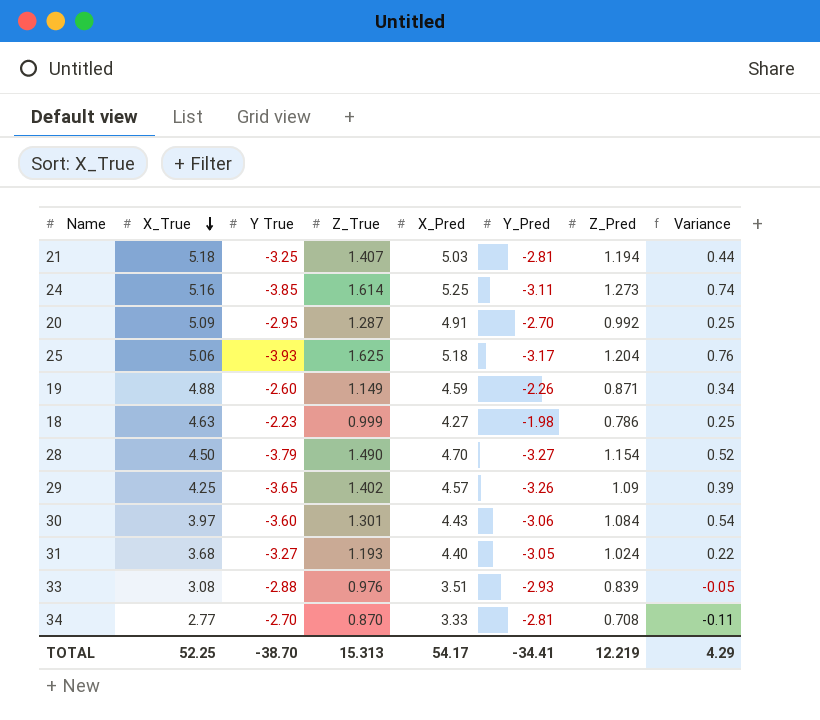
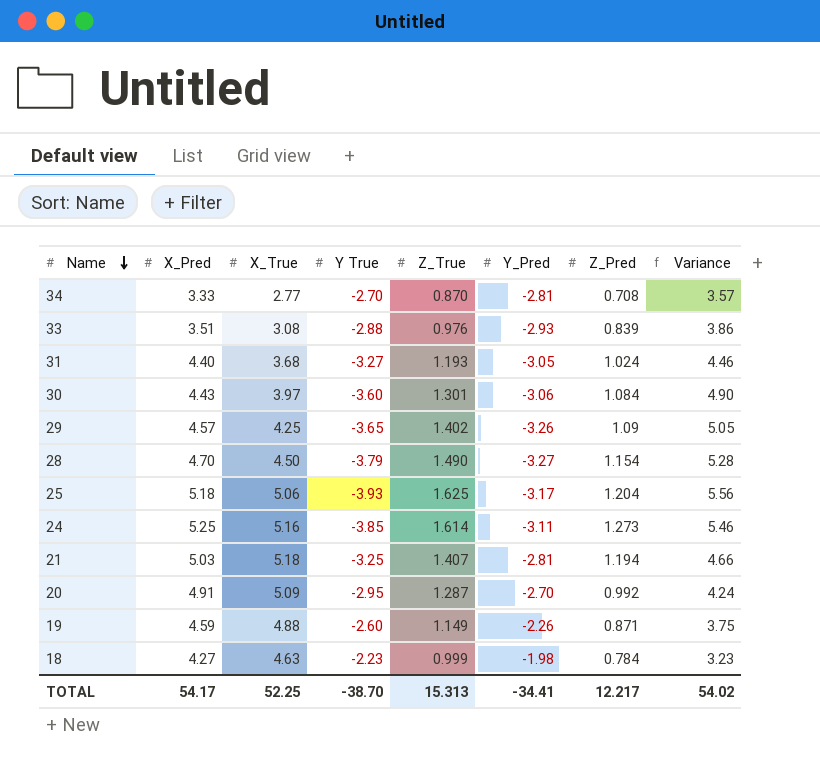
row order: X_True descending -> Name descending
column X_Pred | position: 5 -> 2
column Variance | formula: [Y_Pred] - [Y True] -> [Z_True] - [Y True]
18 | Z_Pred: 0.786 -> 0.784
TOTAL | Z_Pred: 12.219 -> 12.217
TOTAL | Variance: 4.29 -> 54.02

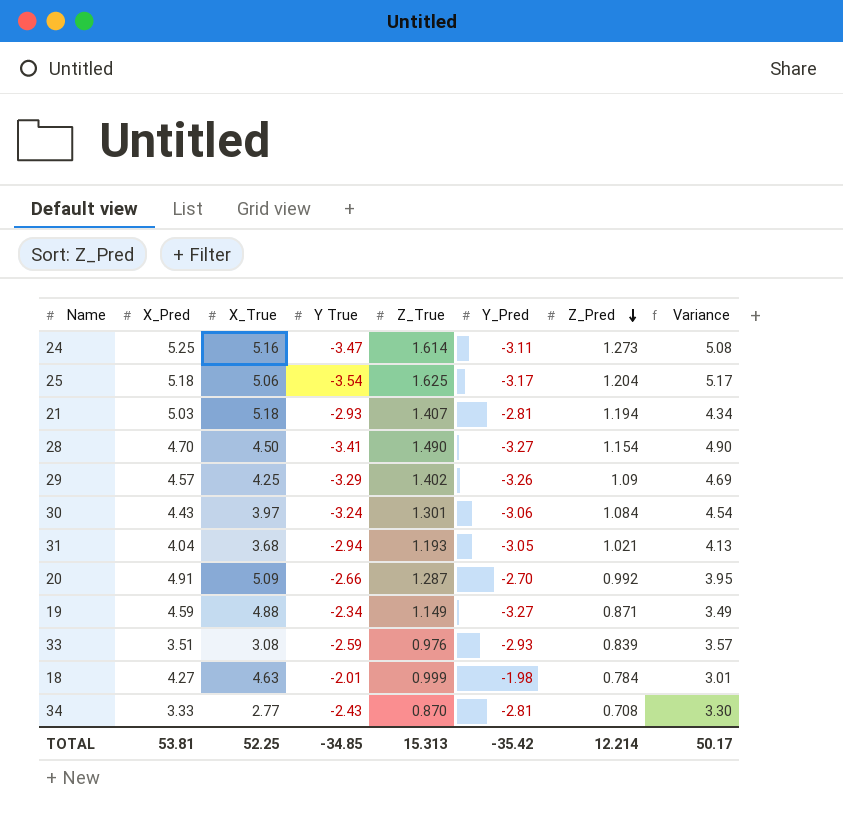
row order: Name descending -> Z_Pred descending
24 | Y True: -3.85 -> -3.47
24 | Variance: 5.46 -> 5.08
25 | Y True: -3.93 -> -3.54
25 | Variance: 5.56 -> 5.17
21 | Y True: -3.25 -> -2.93
21 | Variance: 4.66 -> 4.34
28 | Y True: -3.79 -> -3.41
28 | Variance: 5.28 -> 4.90
29 | Y True: -3.65 -> -3.29
29 | Variance: 5.05 -> 4.69
30 | Y True: -3.60 -> -3.24
30 | Variance: 4.90 -> 4.54
31 | X_Pred: 4.40 -> 4.04
31 | Y True: -3.27 -> -2.94
31 | Z_Pred: 1.024 -> 1.021
31 | Variance: 4.46 -> 4.13
20 | Y True: -2.95 -> -2.66
20 | Variance: 4.24 -> 3.95
19 | Y True: -2.60 -> -2.34
19 | Y_Pred: -2.26 -> -3.27
19 | Variance: 3.75 -> 3.49
33 | Y True: -2.88 -> -2.59
33 | Variance: 3.86 -> 3.57
18 | Y True: -2.23 -> -2.01
18 | Variance: 3.23 -> 3.01
34 | Y True: -2.70 -> -2.43
34 | Variance: 3.57 -> 3.30
TOTAL | X_Pred: 54.17 -> 53.81
TOTAL | Y True: -38.70 -> -34.85
TOTAL | Y_Pred: -34.41 -> -35.42
TOTAL | Z_Pred: 12.217 -> 12.214
TOTAL | Variance: 54.02 -> 50.17

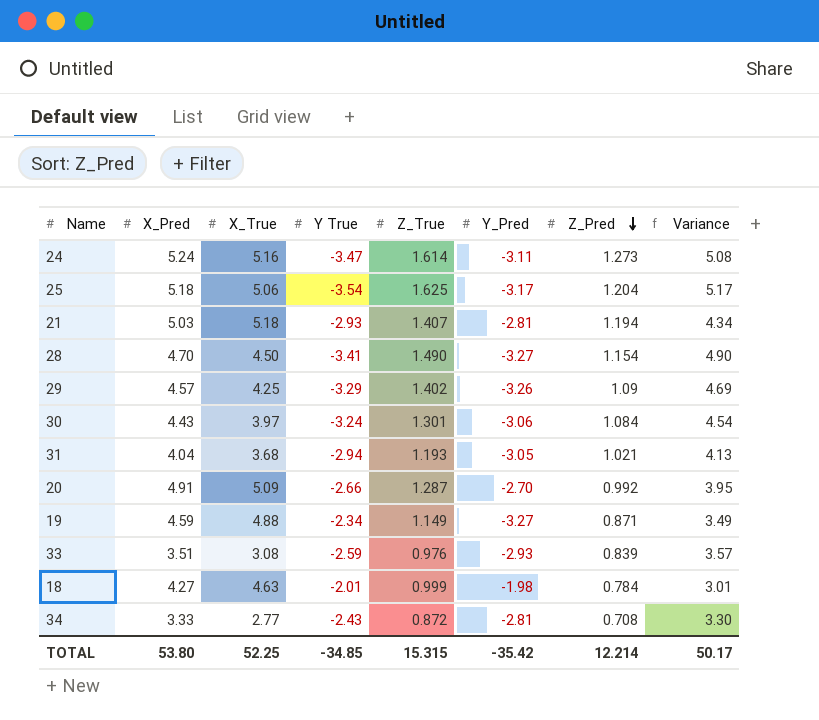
24 | X_Pred: 5.25 -> 5.24
34 | Z_True: 0.870 -> 0.872
TOTAL | X_Pred: 53.81 -> 53.80
TOTAL | Z_True: 15.313 -> 15.315

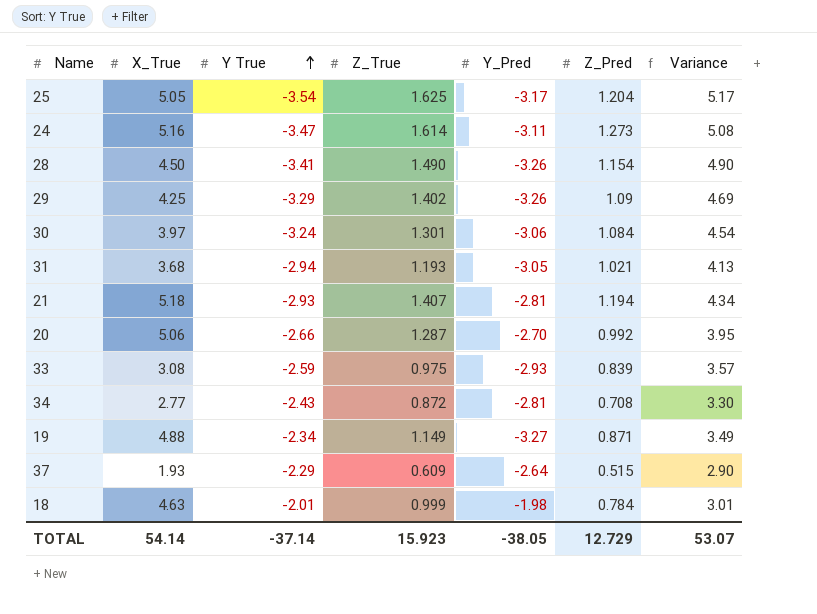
row order: Z_Pred descending -> Y True ascending
column X_Pred | position: 2 -> none
25 | X_True: 5.06 -> 5.05
28 | Y_Pred: -3.27 -> -3.26
20 | X_True: 5.09 -> 5.06
33 | Z_True: 0.976 -> 0.975
row 37: none -> 1.93 | -2.29 | 0.609 | -2.64 | 0.515 | 2.90
TOTAL | X_True: 52.25 -> 54.14
TOTAL | Y True: -34.85 -> -37.14
TOTAL | Z_True: 15.315 -> 15.923
TOTAL | Y_Pred: -35.42 -> -38.05
TOTAL | Z_Pred: 12.214 -> 12.729
TOTAL | Variance: 50.17 -> 53.07

